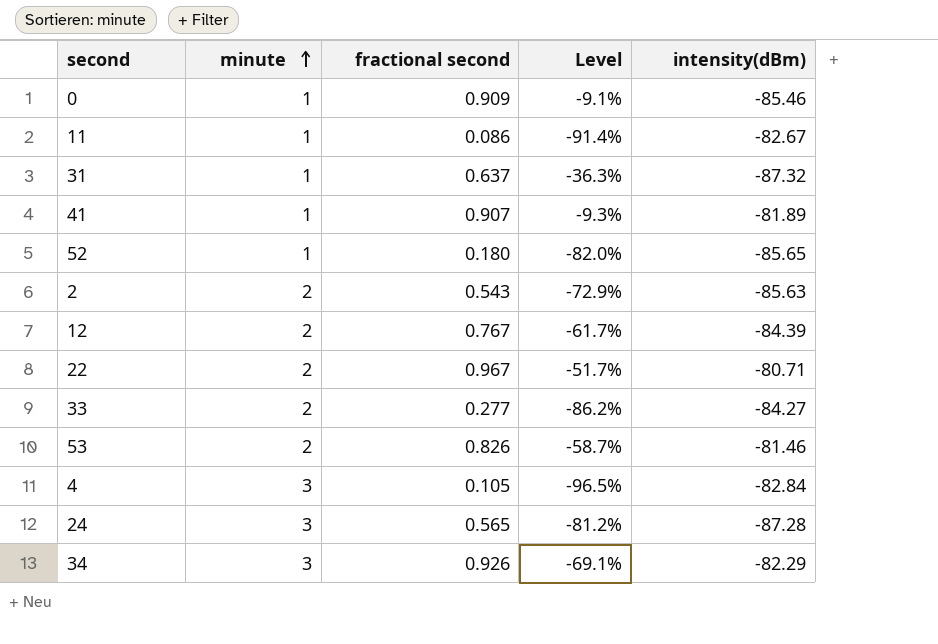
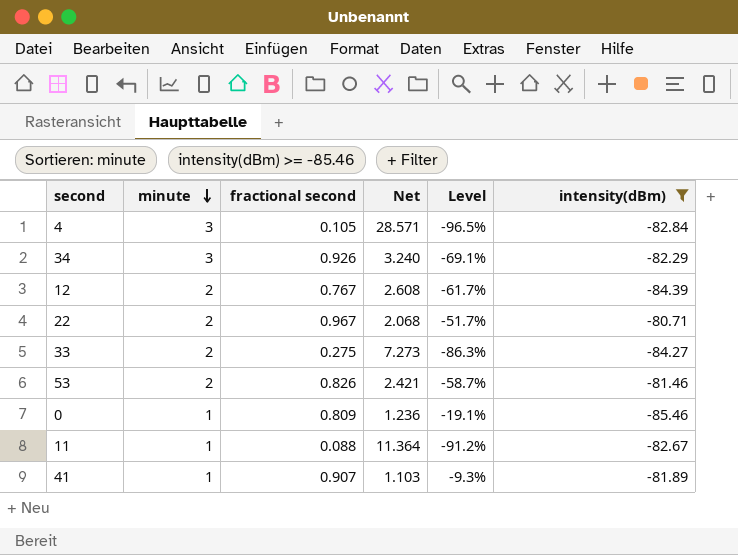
filter: none -> intensity(dBm) >= -85.46
row order: minute ascending -> minute descending
column Net | formula: none -> [minute] / [fractional second]
33 | fractional second: 0.277 -> 0.275
33 | Level: -86.2% -> -86.3%
0 | fractional second: 0.909 -> 0.809
0 | Level: -9.1% -> -19.1%
11 | fractional second: 0.086 -> 0.088
11 | Level: -91.4% -> -91.2%

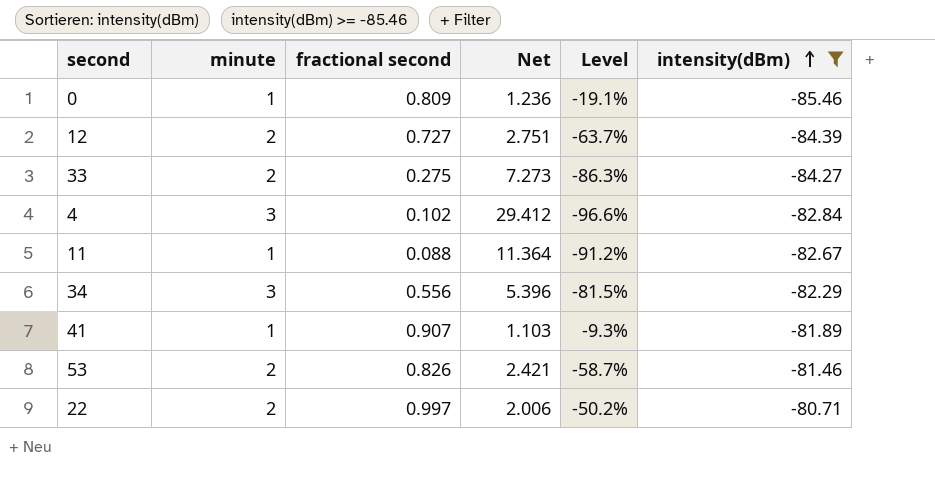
row order: minute descending -> intensity(dBm) ascending
12 | fractional second: 0.767 -> 0.727
12 | Net: 2.608 -> 2.751
12 | Level: -61.7% -> -63.7%
4 | fractional second: 0.105 -> 0.102
4 | Net: 28.571 -> 29.412
4 | Level: -96.5% -> -96.6%
34 | fractional second: 0.926 -> 0.556
34 | Net: 3.240 -> 5.396
34 | Level: -69.1% -> -81.5%
22 | fractional second: 0.967 -> 0.997
22 | Net: 2.068 -> 2.006
22 | Level: -51.7% -> -50.2%

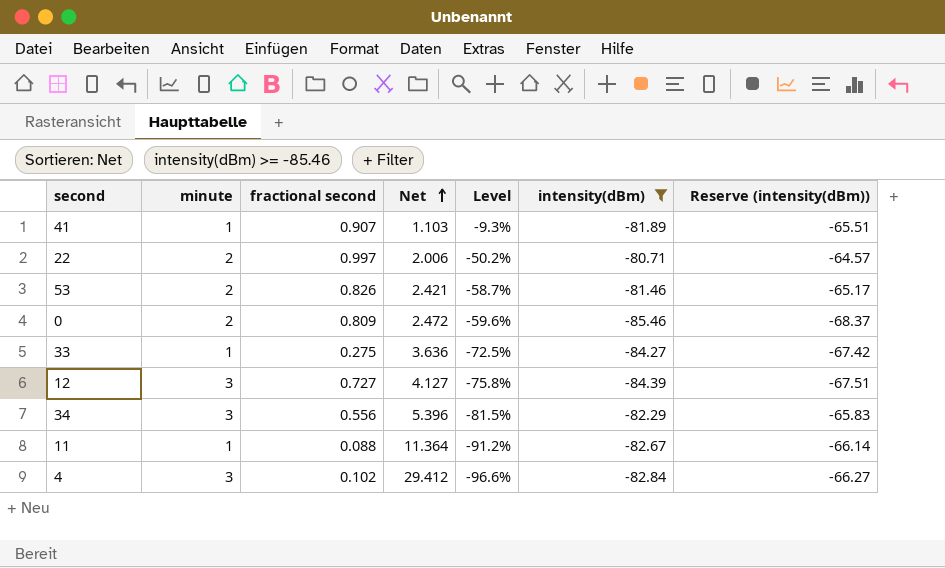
row order: intensity(dBm) ascending -> Net ascending
column Reserve (intensity(dBm)) | formula: none -> [intensity(dBm)] * 0.8
0 | minute: 1 -> 2
0 | Net: 1.236 -> 2.472
0 | Level: -19.1% -> -59.6%
33 | minute: 2 -> 1
33 | Net: 7.273 -> 3.636
33 | Level: -86.3% -> -72.5%
12 | minute: 2 -> 3
12 | Net: 2.751 -> 4.127
12 | Level: -63.7% -> -75.8%

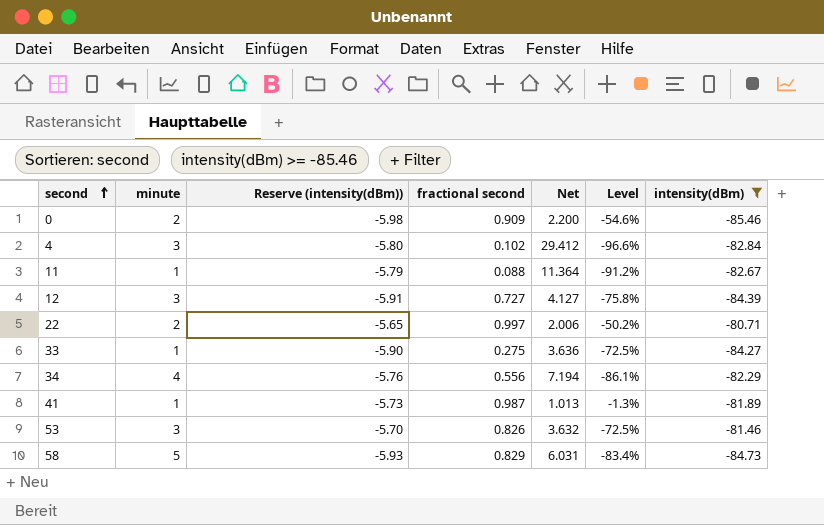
row order: Net ascending -> second ascending
column Reserve (intensity(dBm)) | formula: [intensity(dBm)] * 0.8 -> [intensity(dBm)] * 0.07
column Reserve (intensity(dBm)) | position: 7 -> 3
0 | fractional second: 0.809 -> 0.909
0 | Net: 2.472 -> 2.200
0 | Level: -59.6% -> -54.6%
34 | minute: 3 -> 4
34 | Net: 5.396 -> 7.194
34 | Level: -81.5% -> -86.1%
41 | fractional second: 0.907 -> 0.987
41 | Net: 1.103 -> 1.013
41 | Level: -9.3% -> -1.3%
53 | minute: 2 -> 3
53 | Net: 2.421 -> 3.632
53 | Level: -58.7% -> -72.5%
row 58: none -> 5 | -5.93 | 0.829 | 6.031 | -83.4% | -84.73

